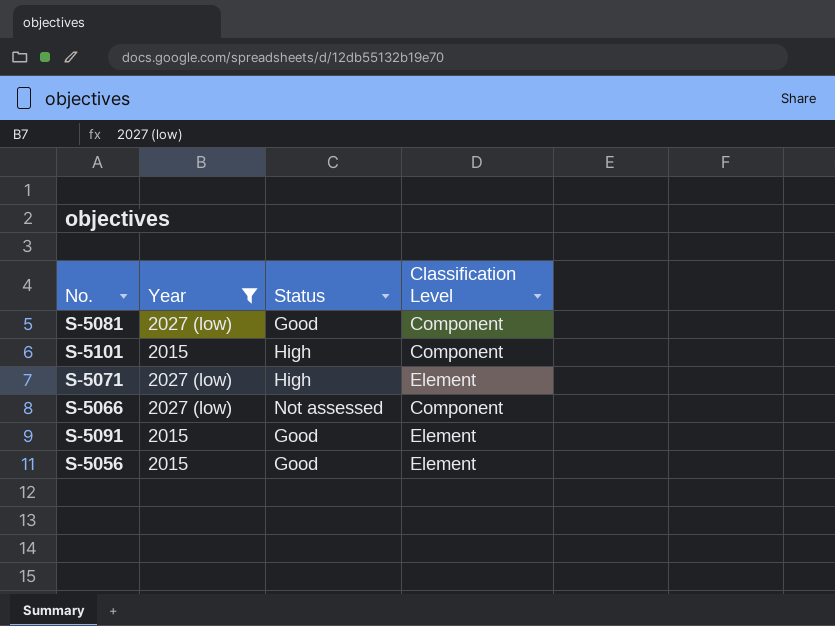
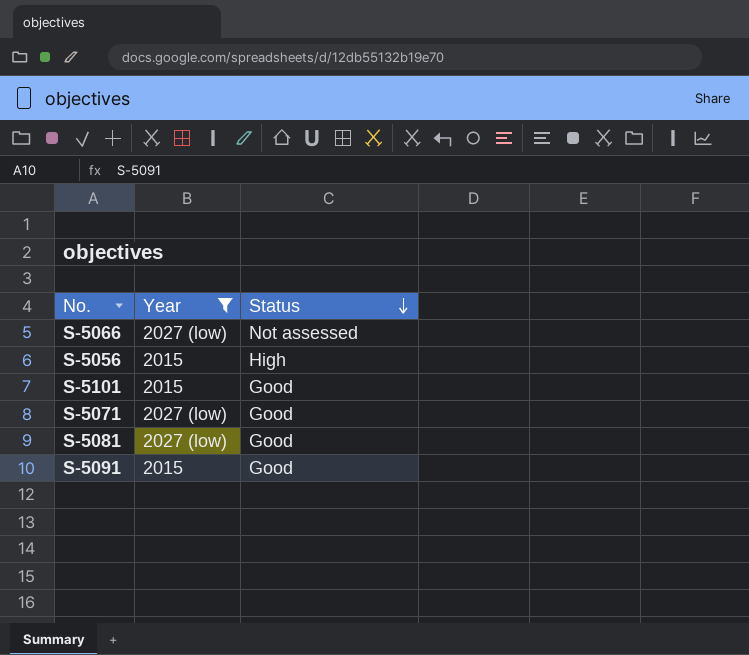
row order: none -> Status descending
column Classification Level | position: 4 -> none
S-5056 | Status: Good -> High
S-5101 | Status: High -> Good
S-5071 | Status: High -> Good

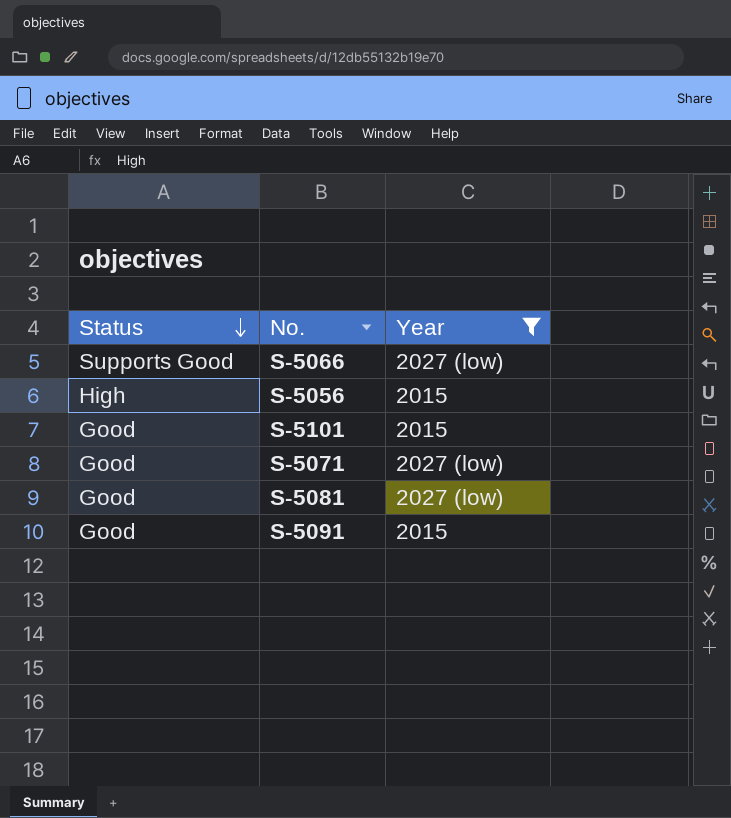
column Status | position: 3 -> 1
S-5066 | Status: Not assessed -> Supports Good

